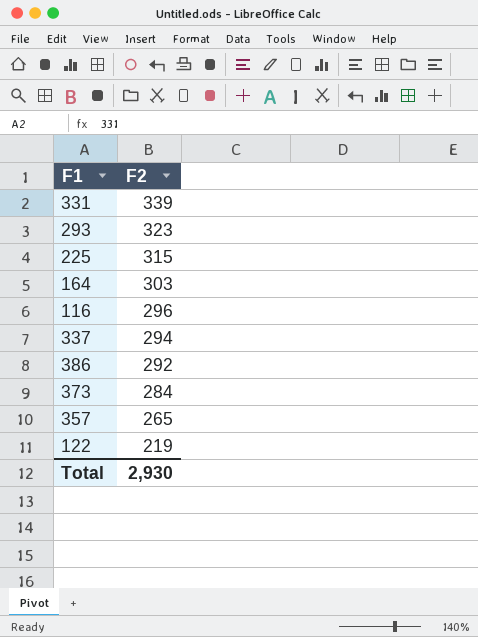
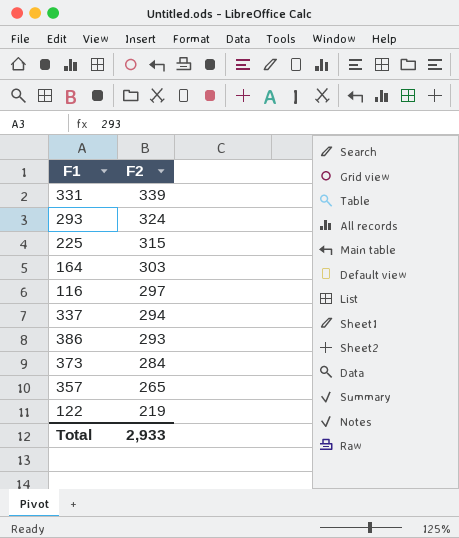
293 | F2: 323 -> 324
116 | F2: 296 -> 297
386 | F2: 292 -> 293
Total | F2: 2,930 -> 2,933

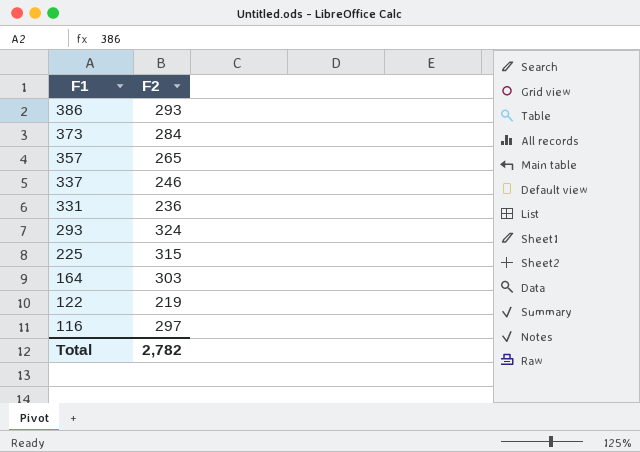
row order: F2 descending -> F1 descending
337 | F2: 294 -> 246
331 | F2: 339 -> 236
Total | F2: 2,933 -> 2,782

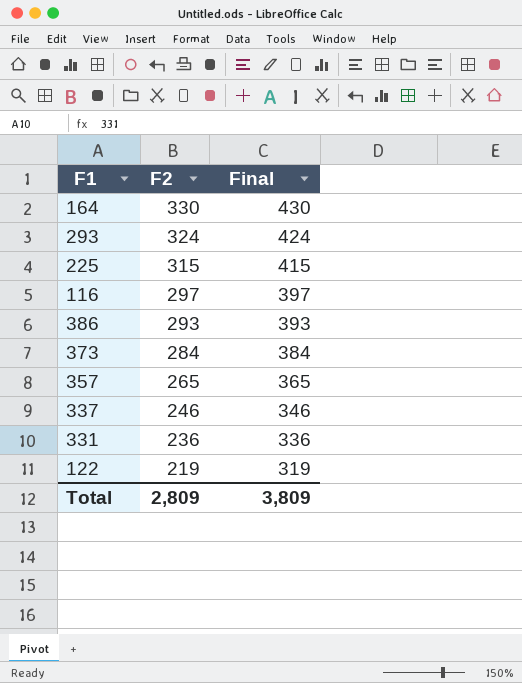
row order: F1 descending -> F2 descending
column Final | formula: none -> [F2] + 100
164 | F2: 303 -> 330
Total | F2: 2,782 -> 2,809

